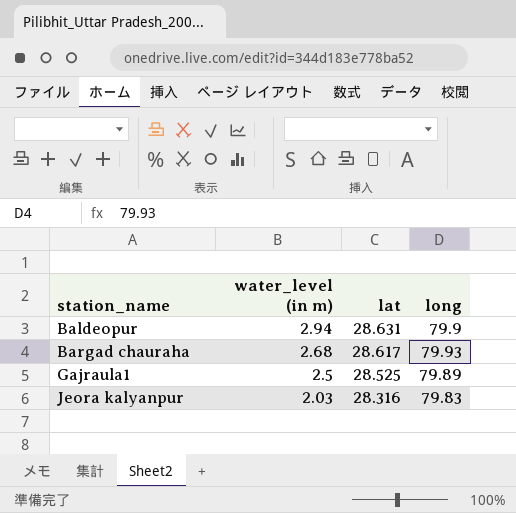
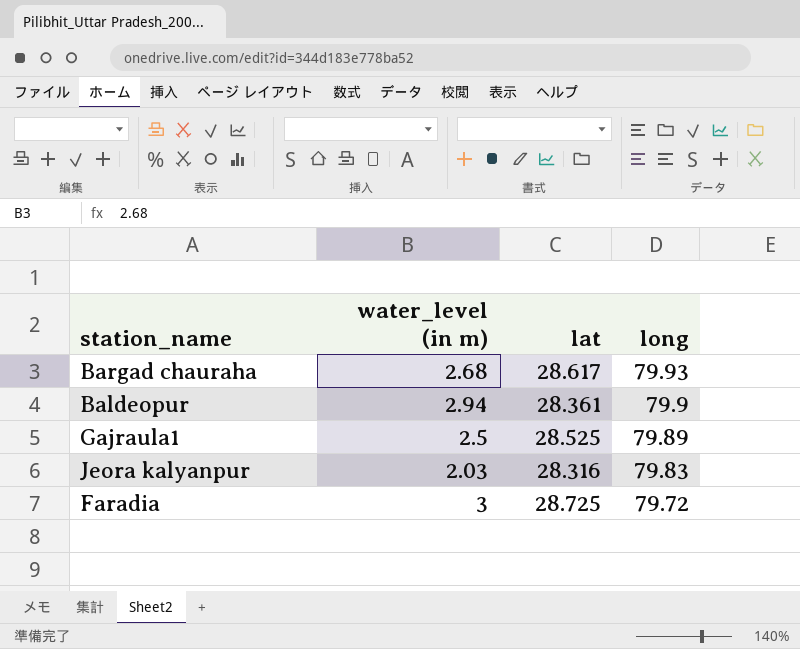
row order: station_name ascending -> long descending
Baldeopur | lat: 28.631 -> 28.361
row Faradia: none -> 3 | 28.725 | 79.72

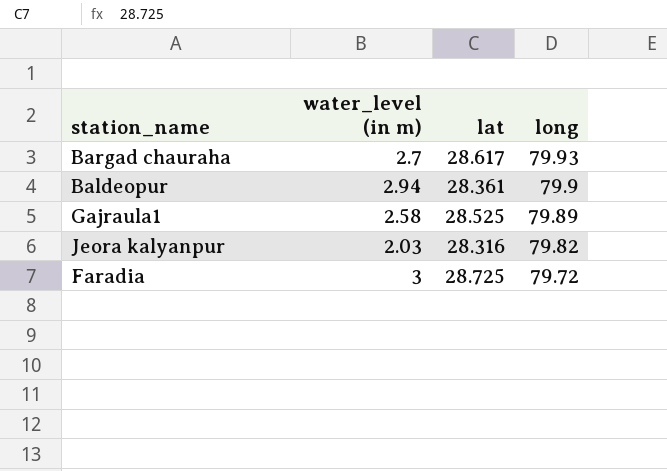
Bargad chauraha | water_level (in m): 2.68 -> 2.7
Gajraula1 | water_level (in m): 2.5 -> 2.58
Jeora kalyanpur | long: 79.83 -> 79.82

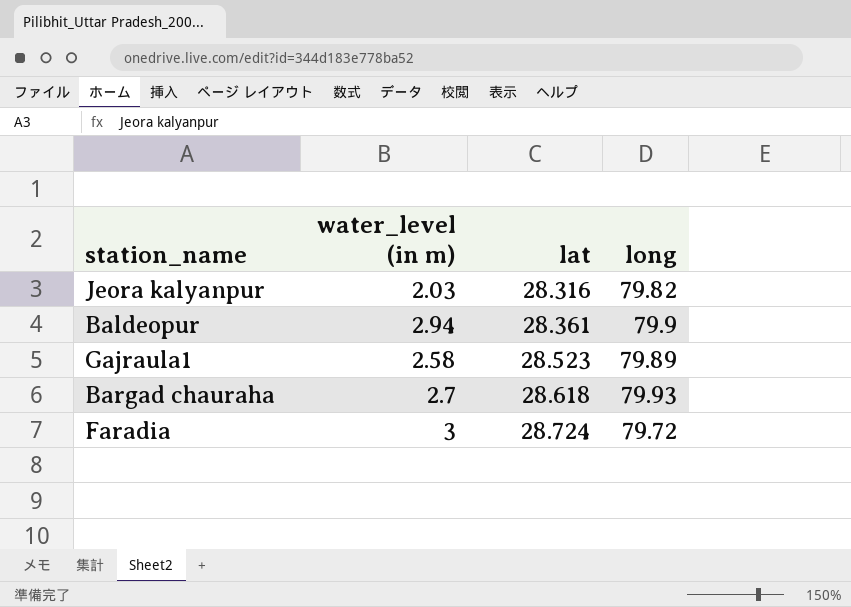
row order: long descending -> lat ascending
Gajraula1 | lat: 28.525 -> 28.523
Bargad chauraha | lat: 28.617 -> 28.618
Faradia | lat: 28.725 -> 28.724

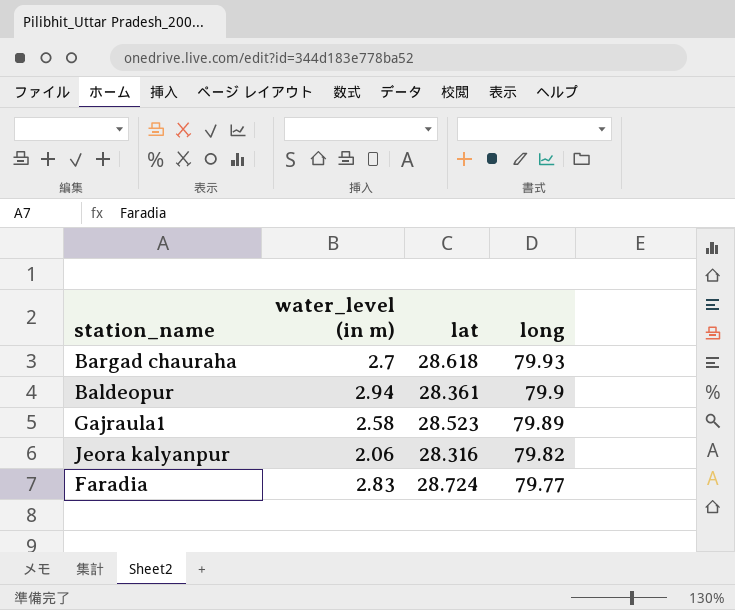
row order: lat ascending -> long descending
Jeora kalyanpur | water_level (in m): 2.03 -> 2.06
Faradia | water_level (in m): 3 -> 2.83
Faradia | long: 79.72 -> 79.77

